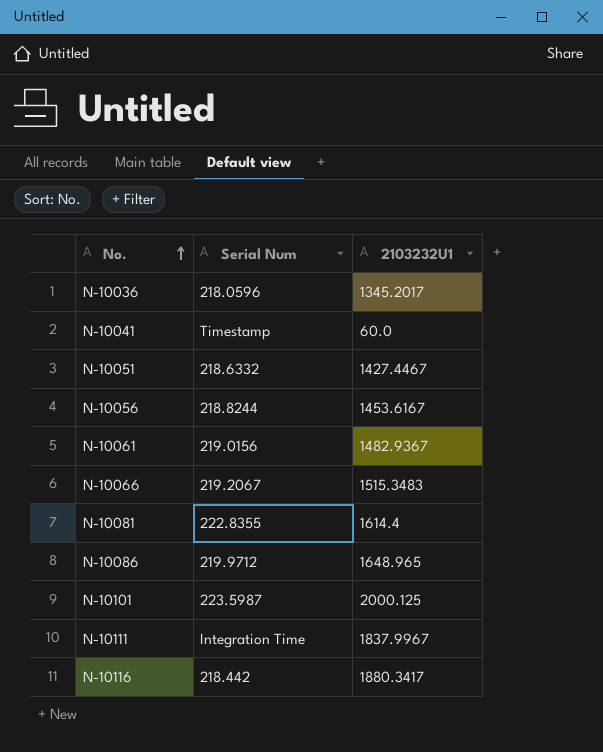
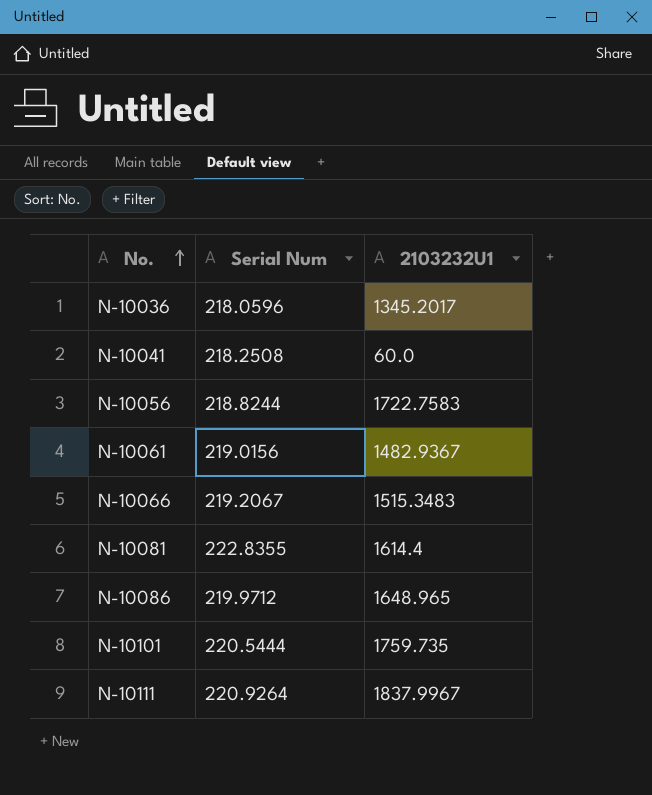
row N-10051: 218.6332 | 1427.4467 -> none
row N-10116: 218.442 | 1880.3417 -> none
N-10041 | Serial Num: Timestamp -> 218.2508
N-10056 | 2103232U1: 1453.6167 -> 1722.7583
N-10101 | Serial Num: 223.5987 -> 220.5444
N-10101 | 2103232U1: 2000.125 -> 1759.735
N-10111 | Serial Num: Integration Time -> 220.9264

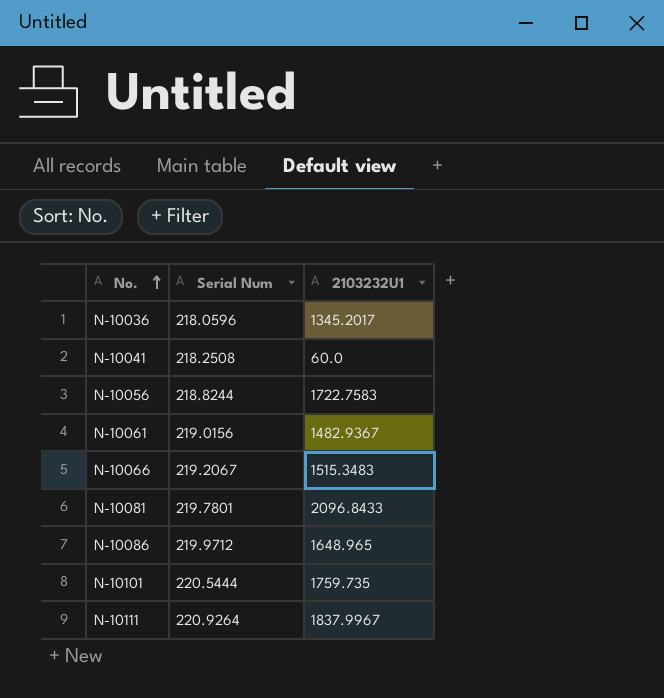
N-10081 | Serial Num: 222.8355 -> 219.7801
N-10081 | 2103232U1: 1614.4 -> 2096.8433

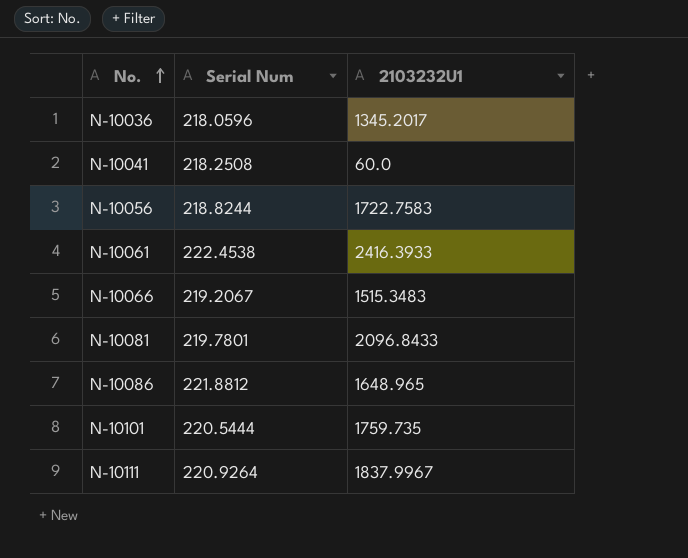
N-10061 | Serial Num: 219.0156 -> 222.4538
N-10061 | 2103232U1: 1482.9367 -> 2416.3933
N-10086 | Serial Num: 219.9712 -> 221.8812

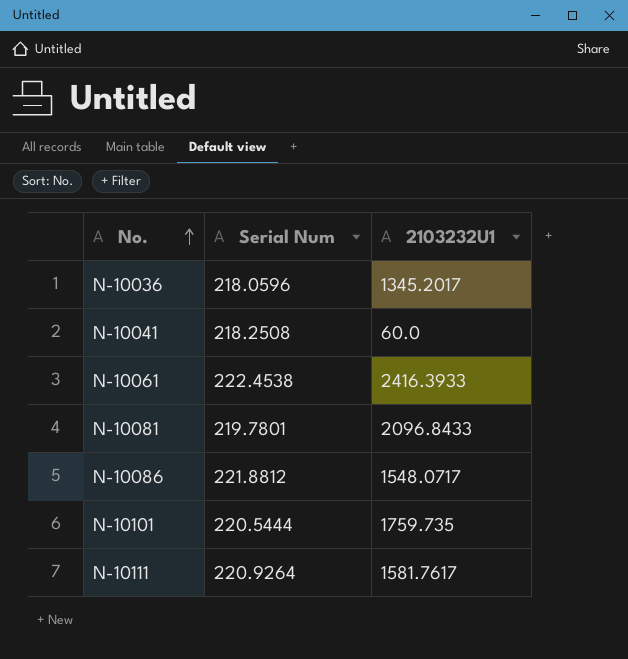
row N-10056: 218.8244 | 1722.7583 -> none
row N-10066: 219.2067 | 1515.3483 -> none
N-10086 | 2103232U1: 1648.965 -> 1548.0717
N-10111 | 2103232U1: 1837.9967 -> 1581.7617

